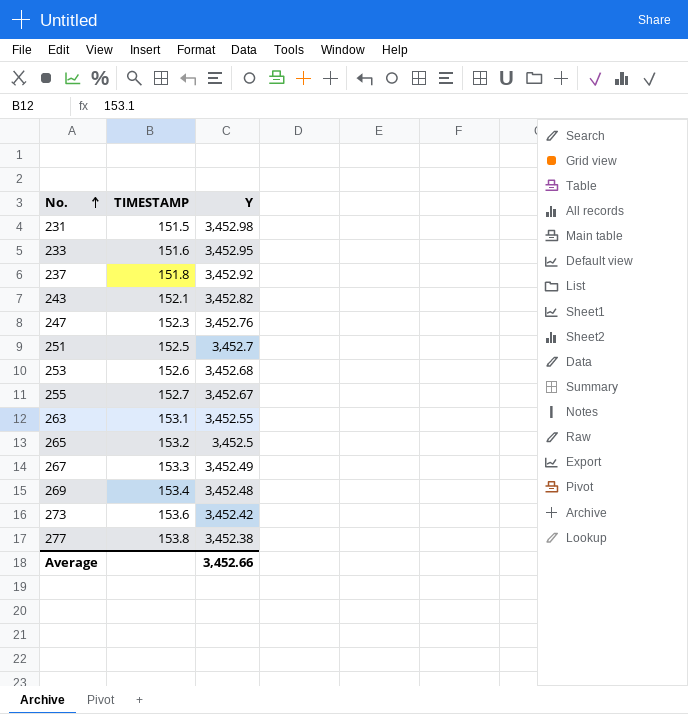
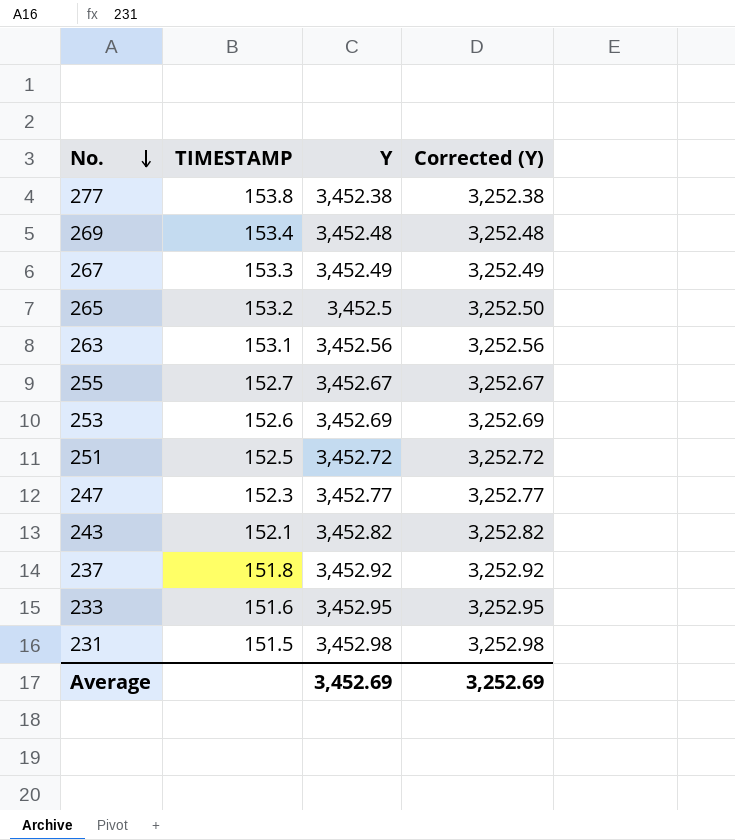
row order: No. ascending -> No. descending
column Corrected (Y) | formula: none -> [Y] - 200
row 273: 153.6 | 3,452.42 -> none
263 | Y: 3,452.55 -> 3,452.56
253 | Y: 3,452.68 -> 3,452.69
251 | Y: 3,452.7 -> 3,452.72
247 | Y: 3,452.76 -> 3,452.77
Average | Y: 3,452.66 -> 3,452.69

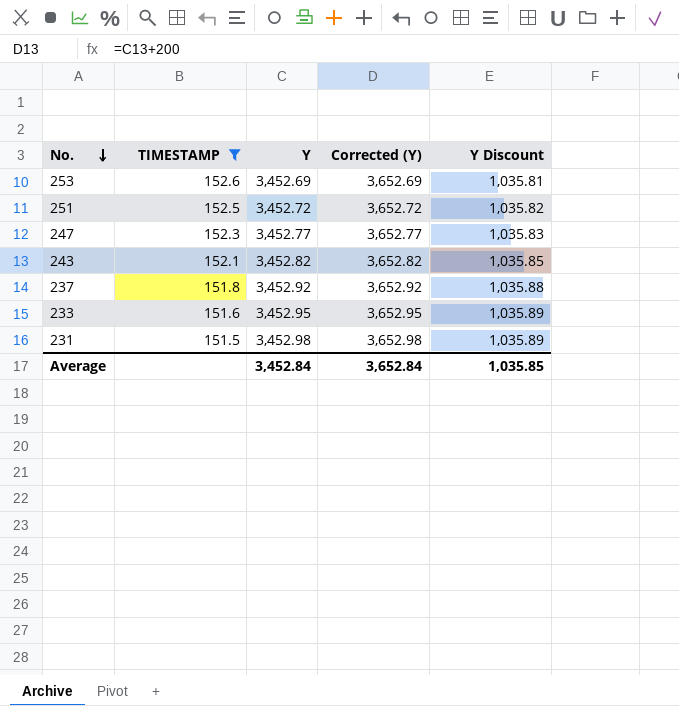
filter: none -> TIMESTAMP <= 152.6
column Corrected (Y) | formula: [Y] - 200 -> [Y] + 200
column Y Discount | formula: none -> [Y] * 0.3
Average | Y: 3,452.69 -> 3,452.84
Average | Corrected (Y): 3,252.69 -> 3,652.84

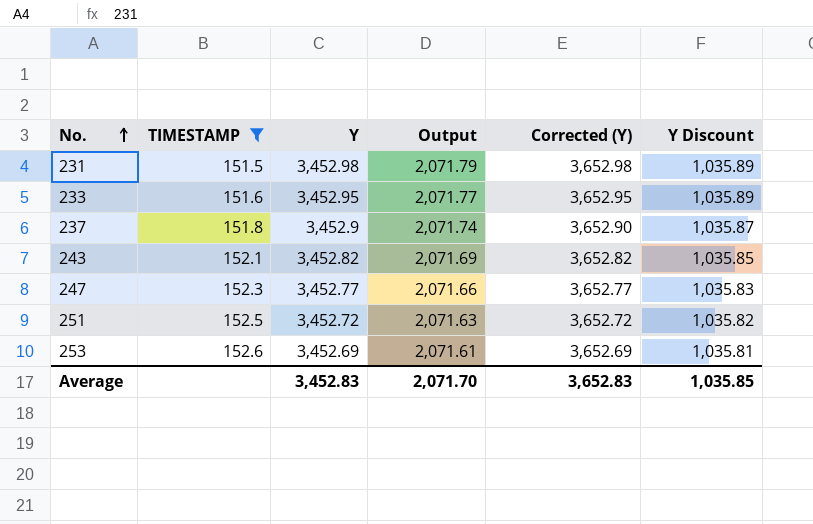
row order: No. descending -> No. ascending
column Output | formula: none -> [Y] * 0.6
237 | Y: 3,452.92 -> 3,452.9
237 | Corrected (Y): 3,652.92 -> 3,652.90
237 | Y Discount: 1,035.88 -> 1,035.87
Average | Y: 3,452.84 -> 3,452.83
Average | Corrected (Y): 3,652.84 -> 3,652.83

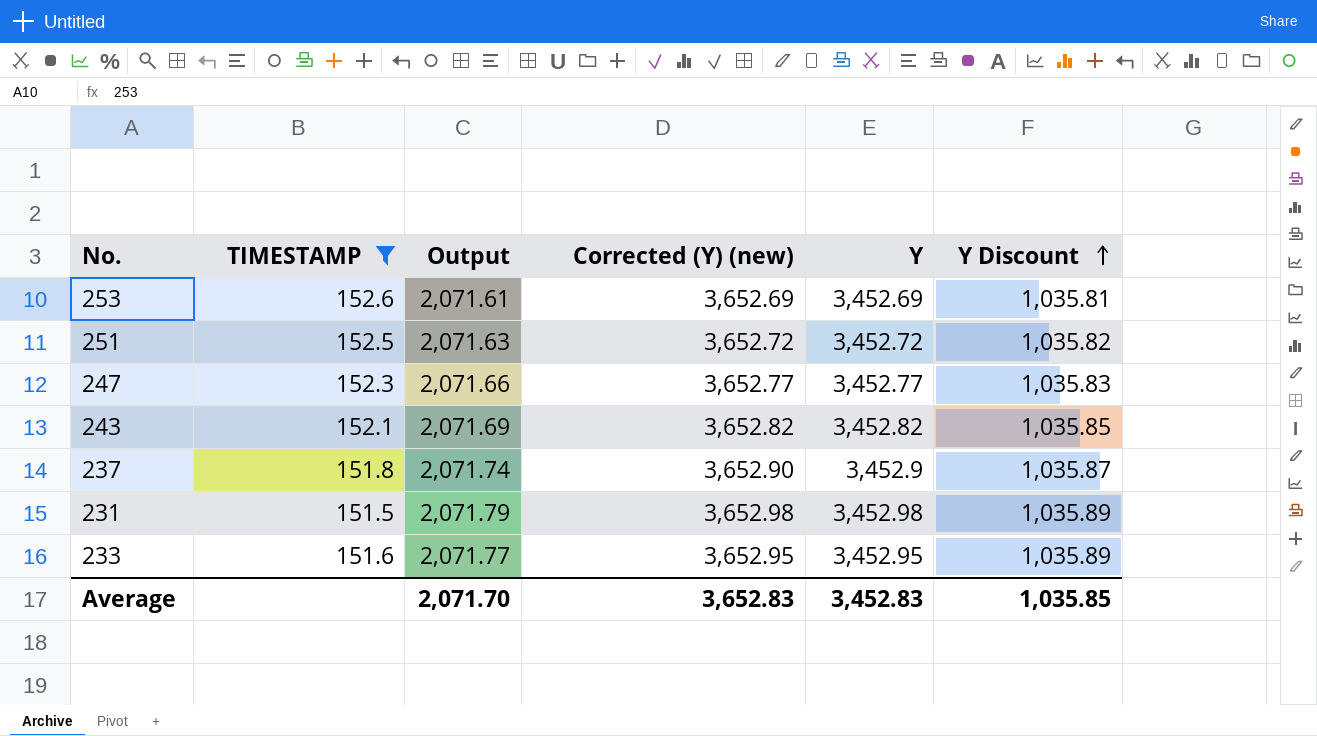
row order: No. ascending -> Y Discount ascending
column name: Corrected (Y) -> Corrected (Y) (new)
column Y | position: 3 -> 5

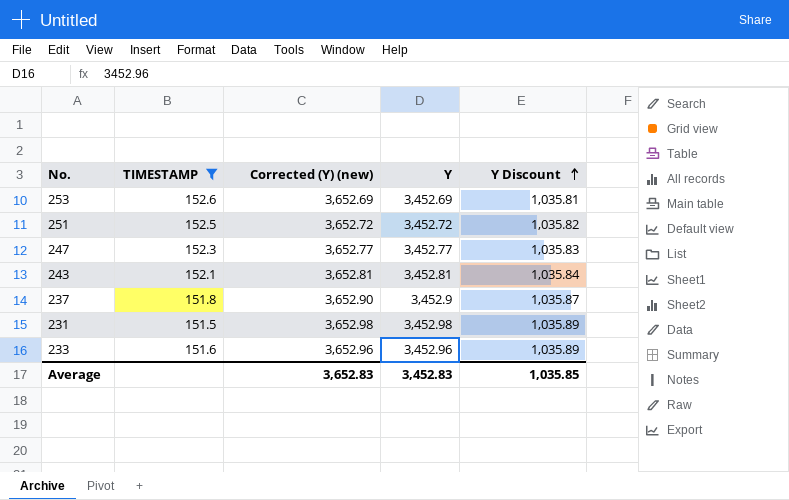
column Output | formula: [Y] * 0.6 -> none
243 | Corrected (Y) (new): 3,652.82 -> 3,652.81
243 | Y: 3,452.82 -> 3,452.81
243 | Y Discount: 1,035.85 -> 1,035.84
233 | Corrected (Y) (new): 3,652.95 -> 3,652.96
233 | Y: 3,452.95 -> 3,452.96

